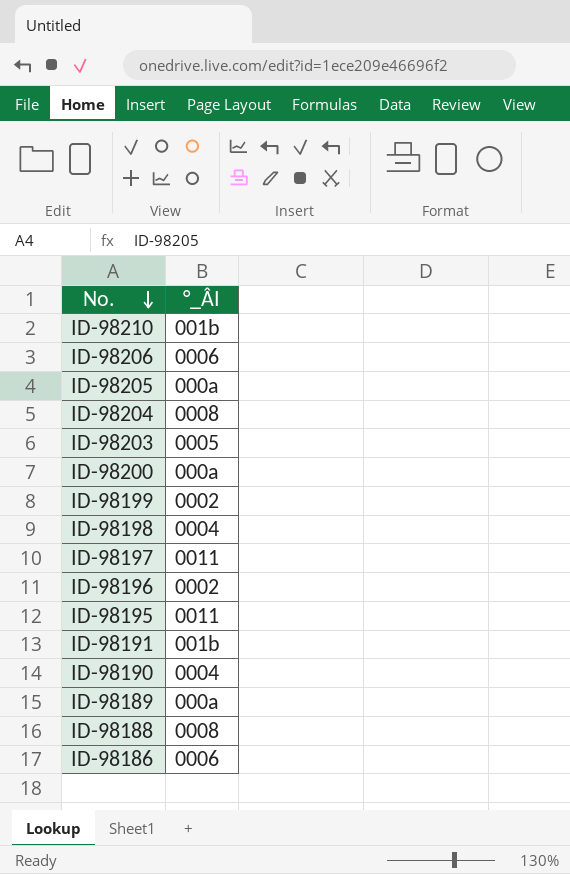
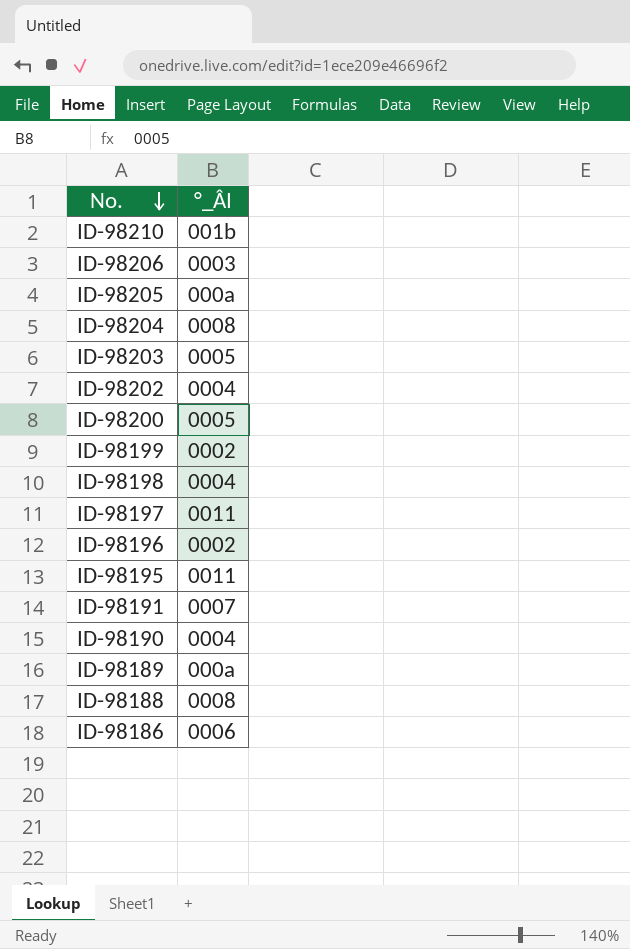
ID-98206 | °_ÂI: 0006 -> 0003
row ID-98202: none -> 0004
ID-98200 | °_ÂI: 000a -> 0005
ID-98191 | °_ÂI: 001b -> 0007

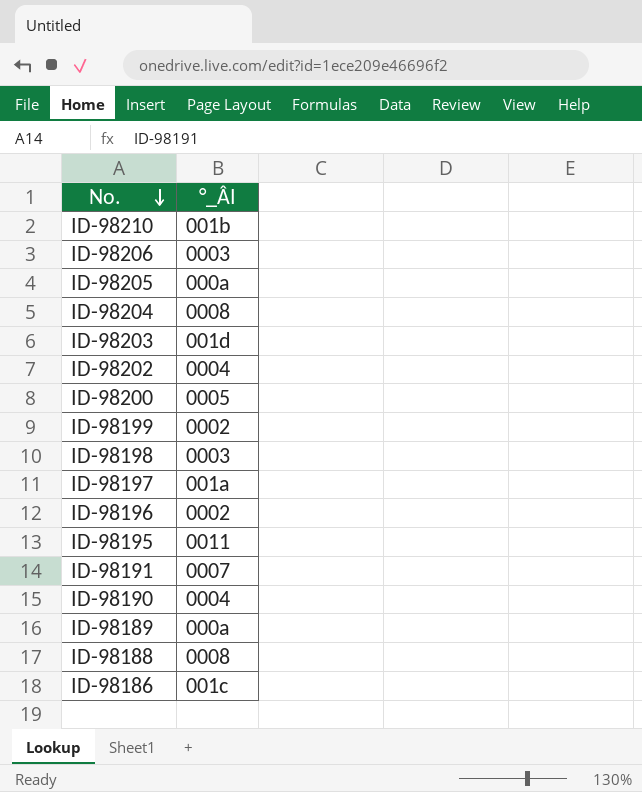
ID-98203 | °_ÂI: 0005 -> 001d
ID-98198 | °_ÂI: 0004 -> 0003
ID-98197 | °_ÂI: 0011 -> 001a
ID-98186 | °_ÂI: 0006 -> 001c

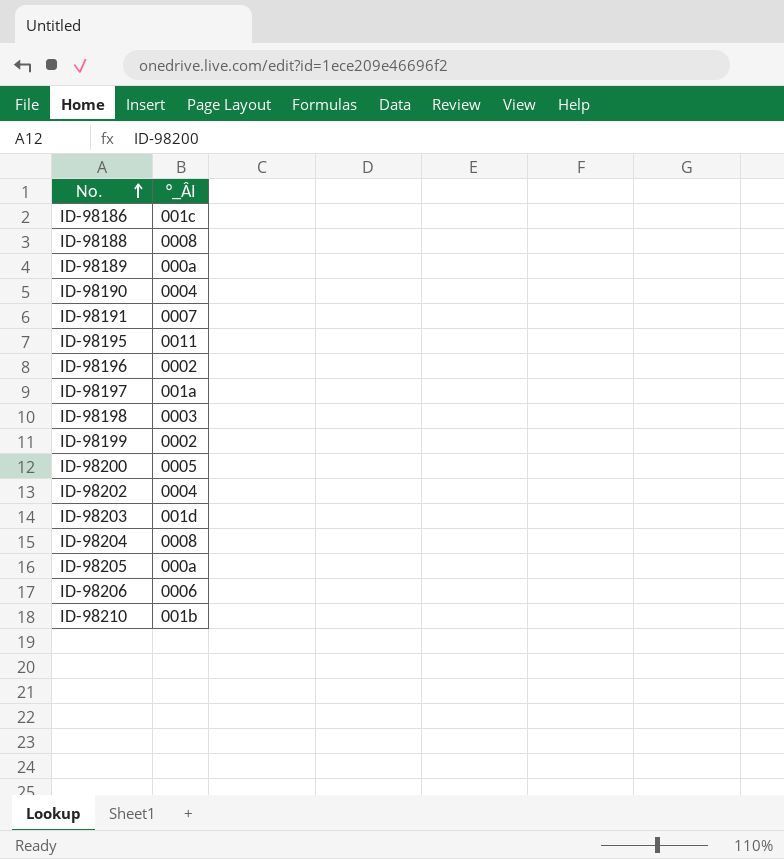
row order: No. descending -> No. ascending
ID-98206 | °_ÂI: 0003 -> 0006

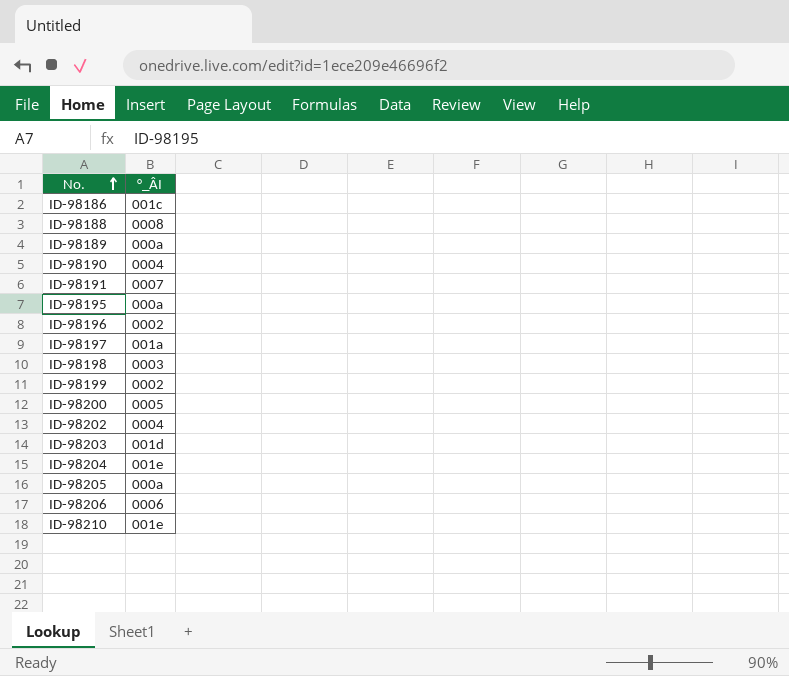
ID-98195 | °_ÂI: 0011 -> 000a
ID-98204 | °_ÂI: 0008 -> 001e
ID-98210 | °_ÂI: 001b -> 001e

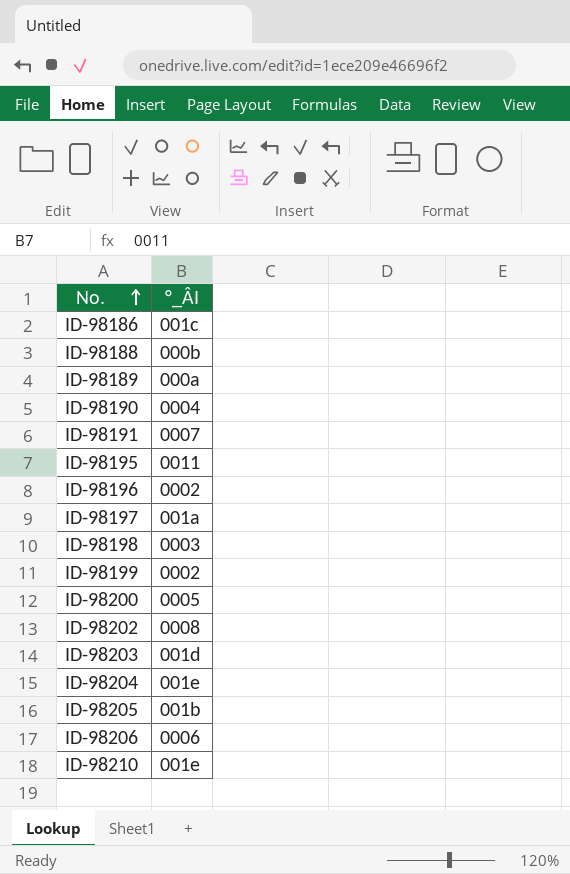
ID-98188 | °_ÂI: 0008 -> 000b
ID-98195 | °_ÂI: 000a -> 0011
ID-98202 | °_ÂI: 0004 -> 0008
ID-98205 | °_ÂI: 000a -> 001b

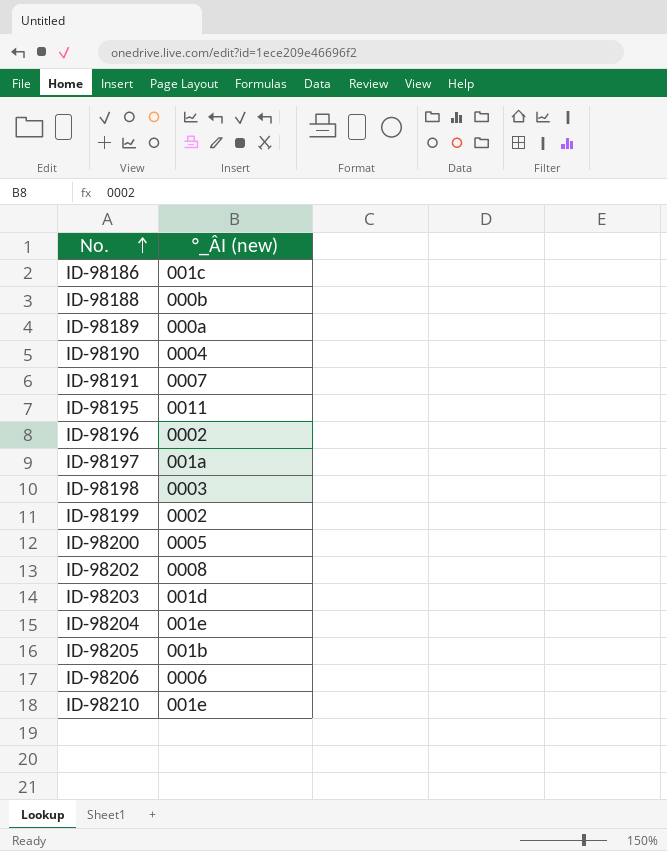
column name: °_ÂI -> °_ÂI (new)

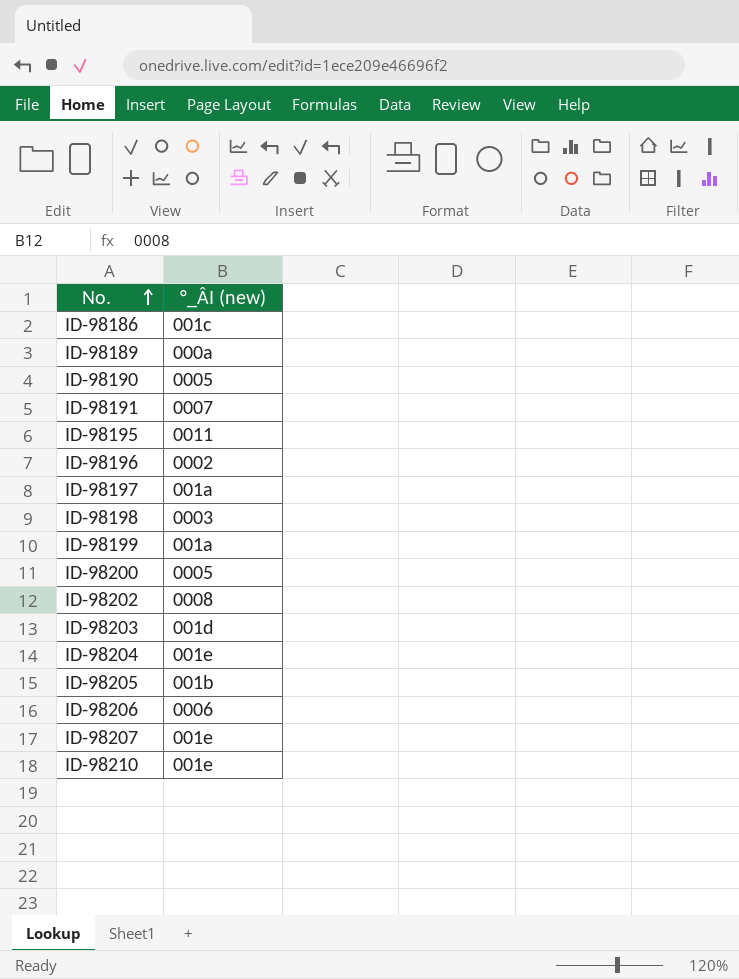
row ID-98188: 000b -> none
ID-98190 | °_ÂI (new): 0004 -> 0005
ID-98199 | °_ÂI (new): 0002 -> 001a
row ID-98207: none -> 001e

